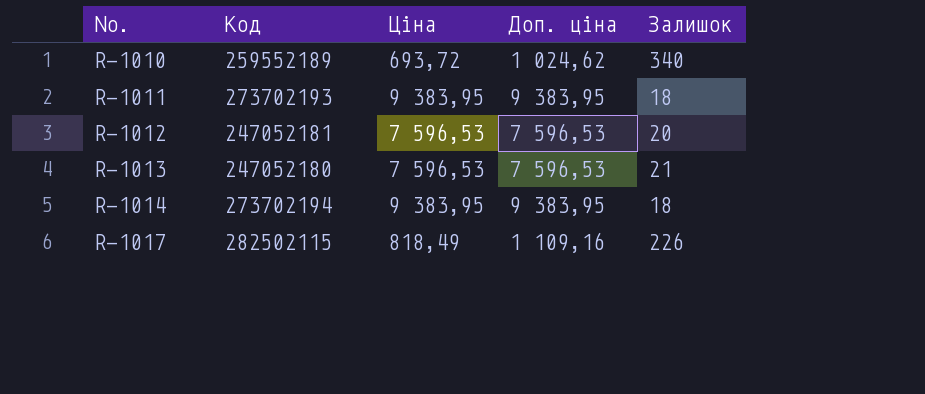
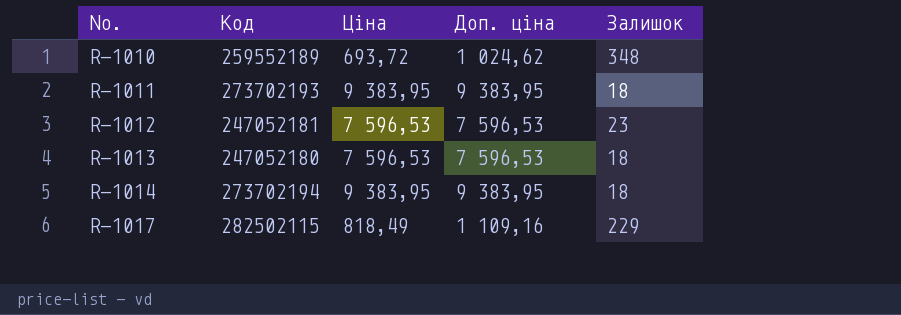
R-1010 | Залишок: 340 -> 348
R-1012 | Залишок: 20 -> 23
R-1013 | Залишок: 21 -> 18
R-1017 | Залишок: 226 -> 229

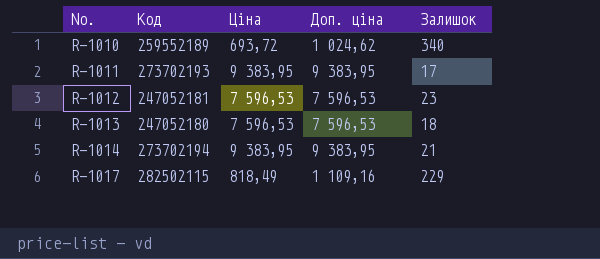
R-1010 | Залишок: 348 -> 340
R-1011 | Залишок: 18 -> 17
R-1014 | Залишок: 18 -> 21

